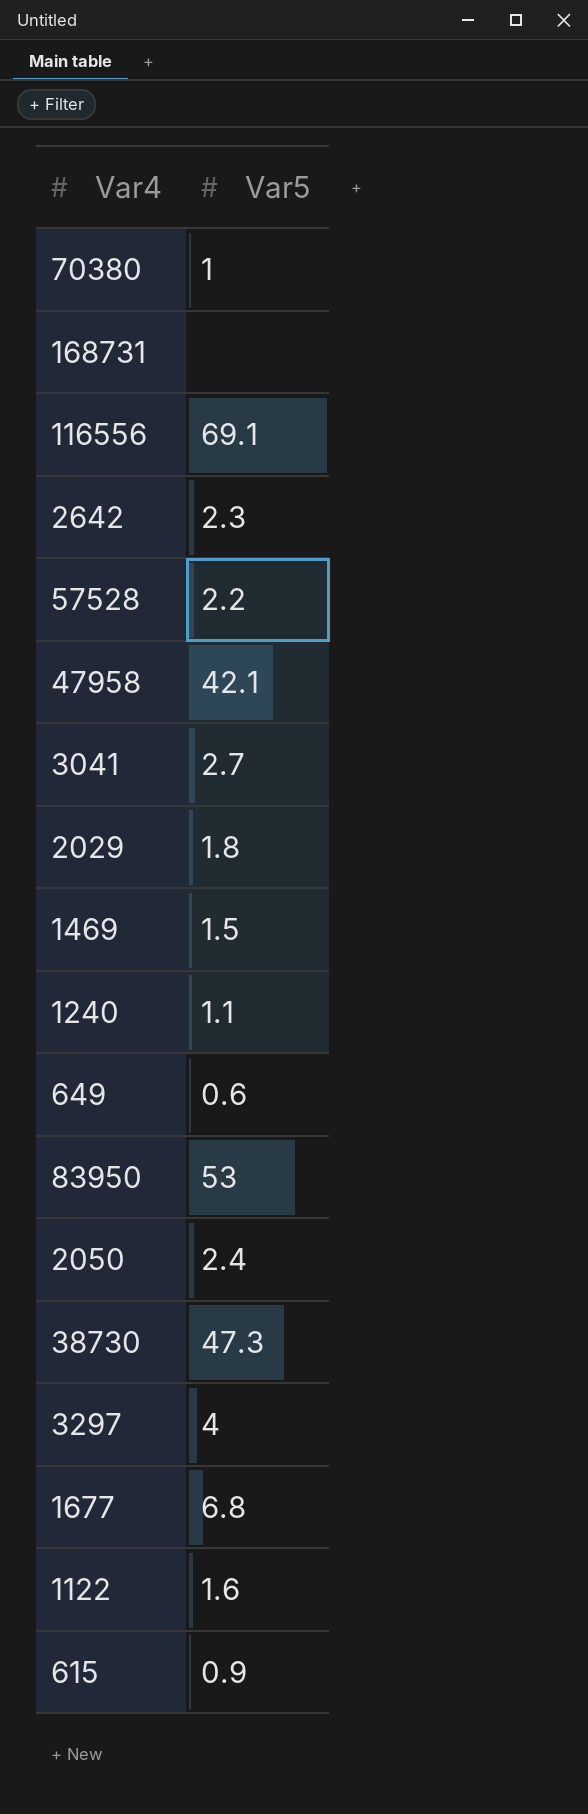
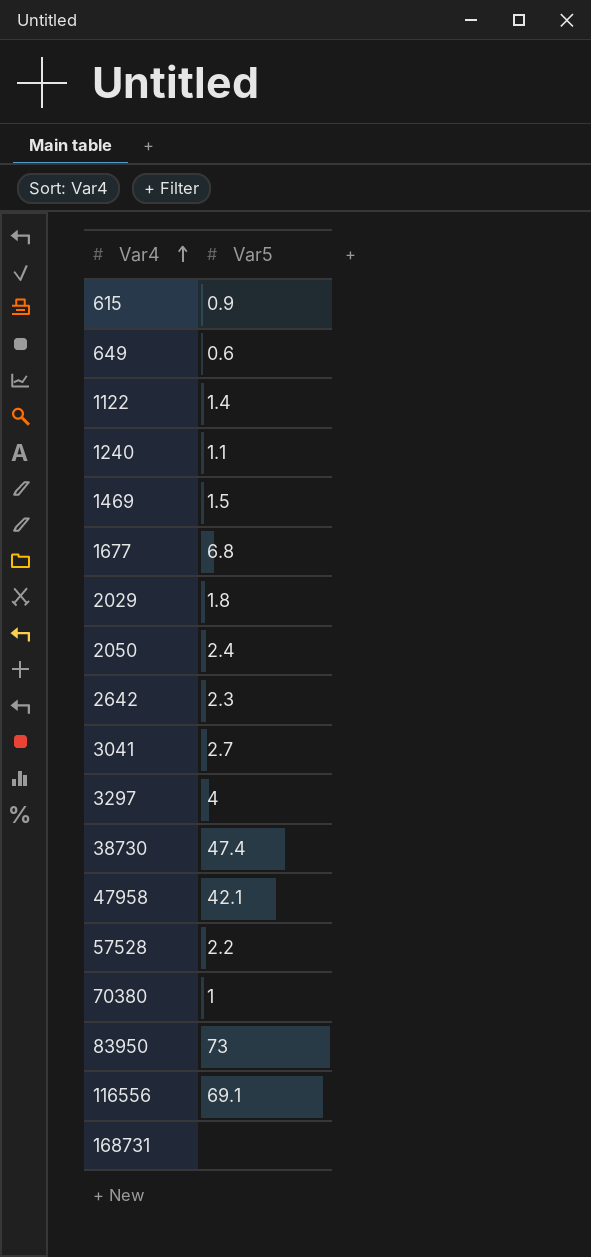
row order: none -> Var4 ascending
1122 | Var5: 1.6 -> 1.4
38730 | Var5: 47.3 -> 47.4
83950 | Var5: 53 -> 73

